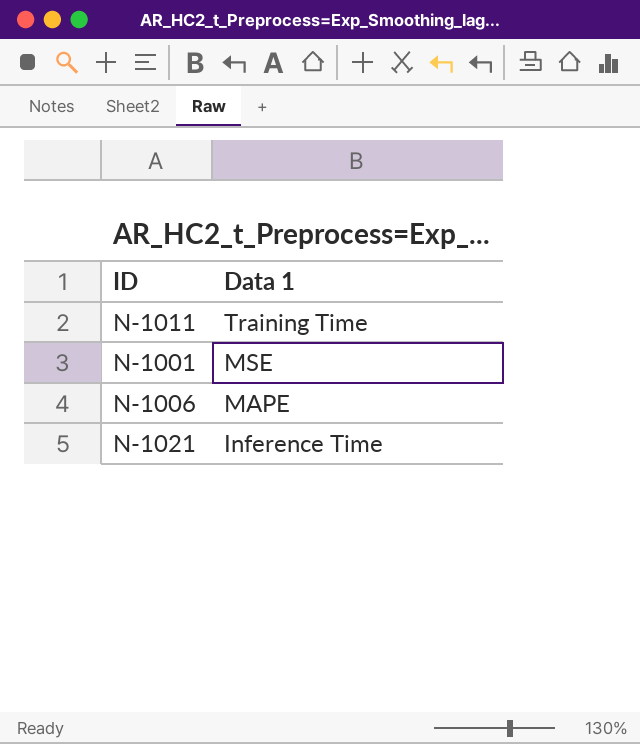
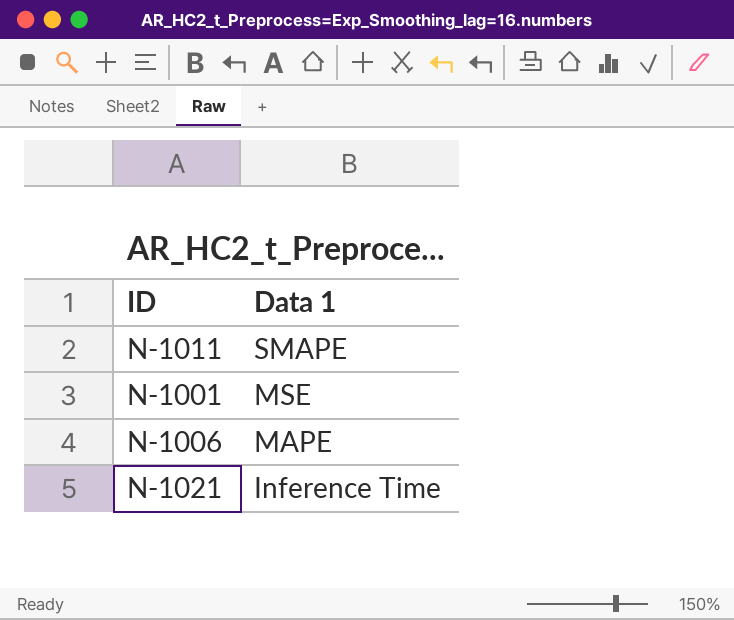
N-1011 | Data 1: Training Time -> SMAPE

